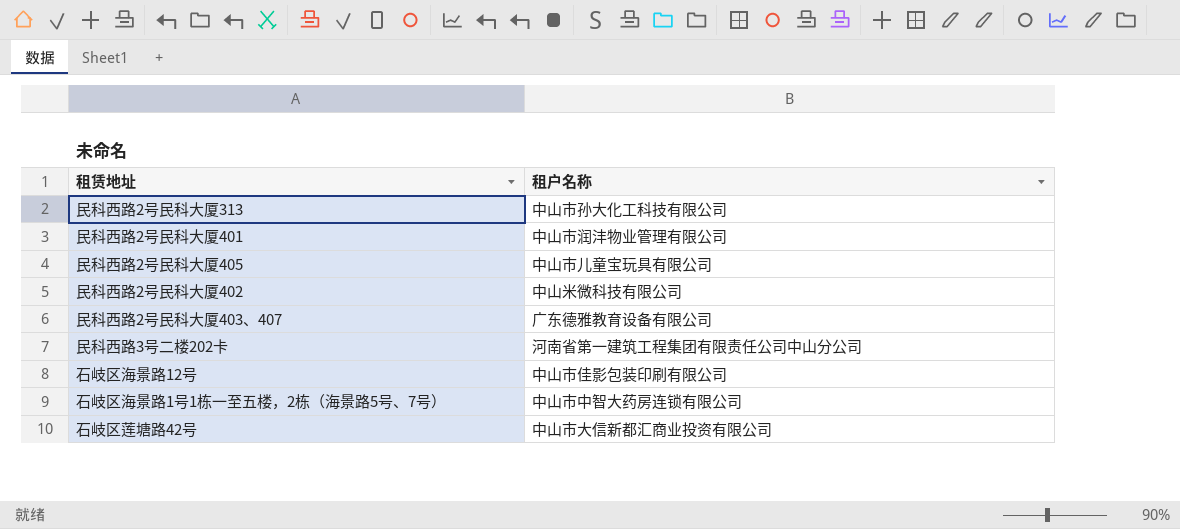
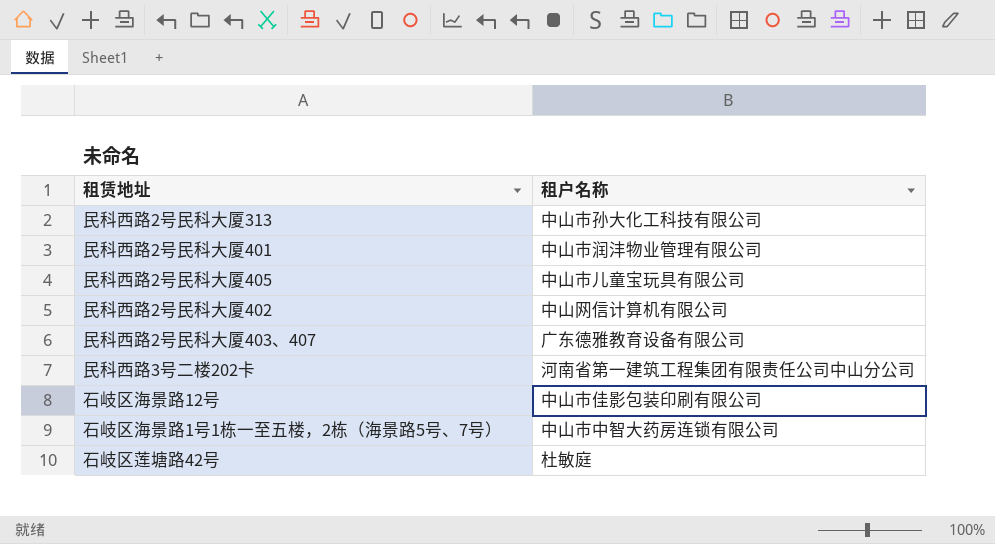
民科西路2号民科大厦402 | 租户名称: 中山米微科技有限公司 -> 中山网信计算机有限公司
石岐区莲塘路42号 | 租户名称: 中山市大信新都汇商业投资有限公司 -> 杜敏庭

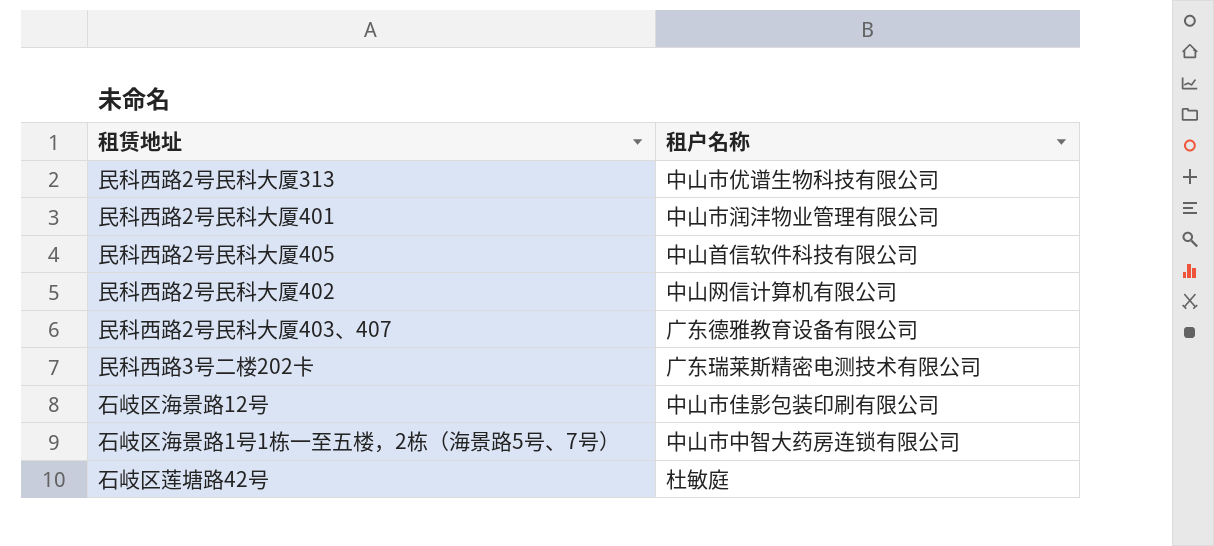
民科西路2号民科大厦313 | 租户名称: 中山市孙大化工科技有限公司 -> 中山市优谱生物科技有限公司
民科西路2号民科大厦405 | 租户名称: 中山市儿童宝玩具有限公司 -> 中山首信软件科技有限公司
民科西路3号二楼202卡 | 租户名称: 河南省第一建筑工程集团有限责任公司中山分公司 -> 广东瑞莱斯精密电测技术有限公司

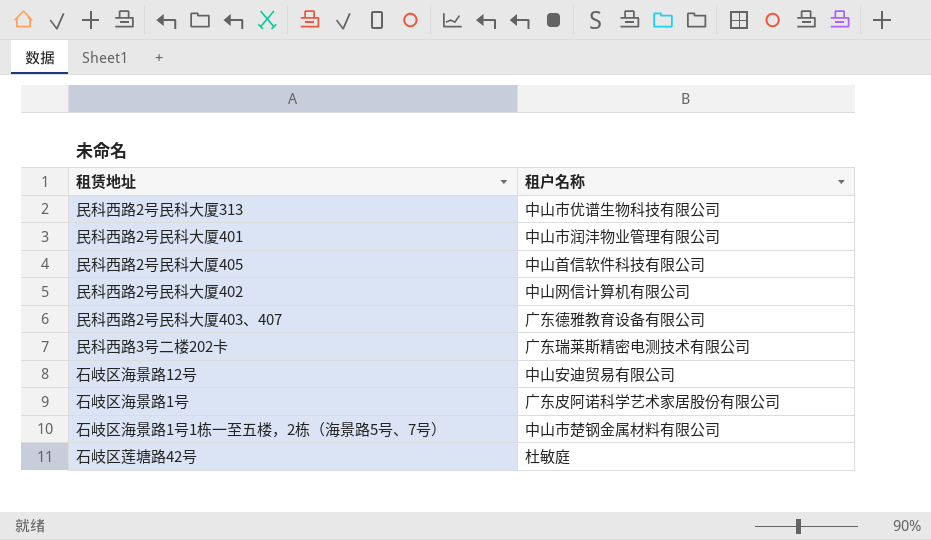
石岐区海景路12号 | 租户名称: 中山市佳影包装印刷有限公司 -> 中山安迪贸易有限公司
row 石岐区海景路1号: none -> 广东皮阿诺科学艺术家居股份有限公司
石岐区海景路1号1栋一至五楼，2栋（海景路5号、7号） | 租户名称: 中山市中智大药房连锁有限公司 -> 中山市楚钢金属材料有限公司

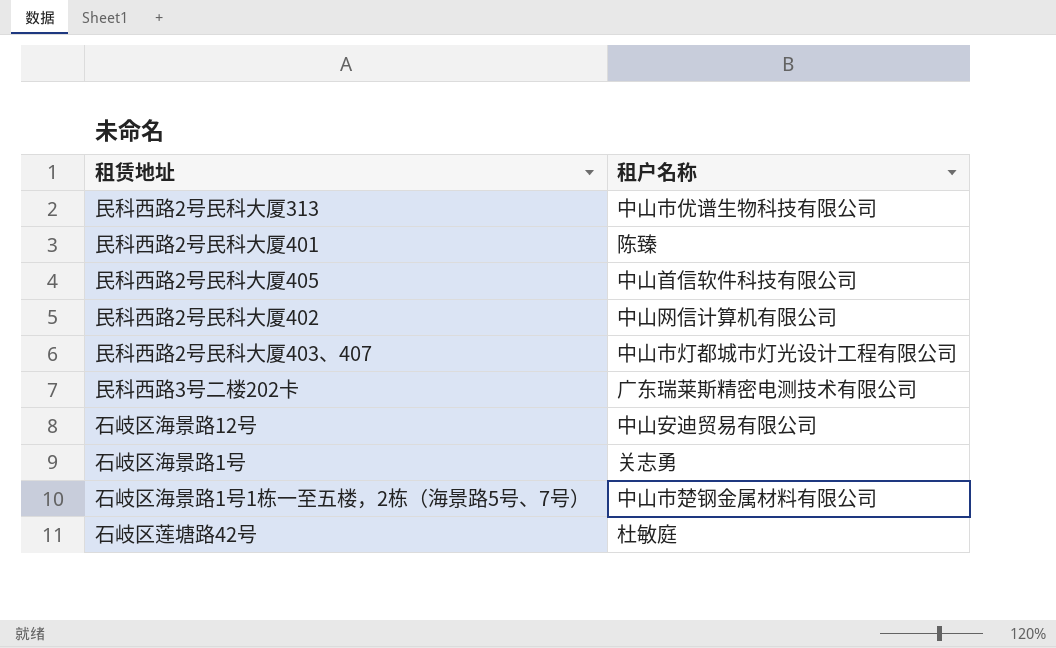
民科西路2号民科大厦401 | 租户名称: 中山市润沣物业管理有限公司 -> 陈臻
民科西路2号民科大厦403、407 | 租户名称: 广东德雅教育设备有限公司 -> 中山市灯都城市灯光设计工程有限公司
石岐区海景路1号 | 租户名称: 广东皮阿诺科学艺术家居股份有限公司 -> 关志勇

